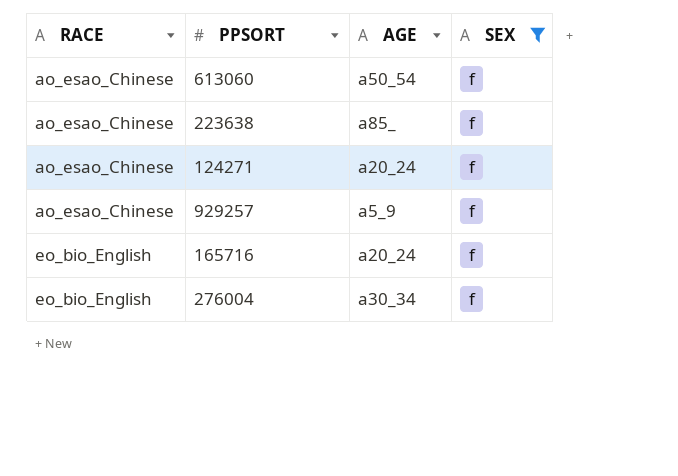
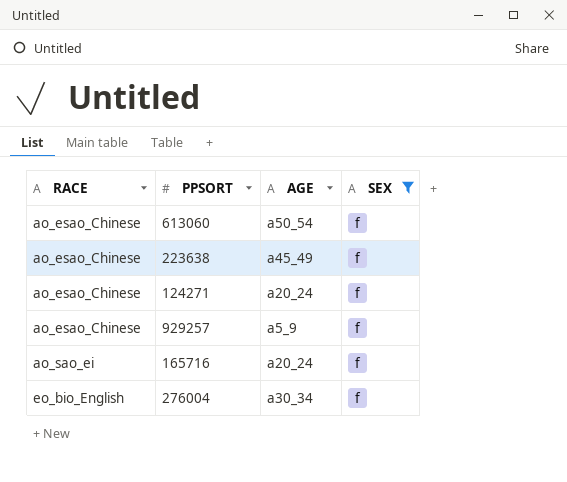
223638 | AGE: a85_ -> a45_49
165716 | RACE: eo_bio_English -> ao_sao_ei

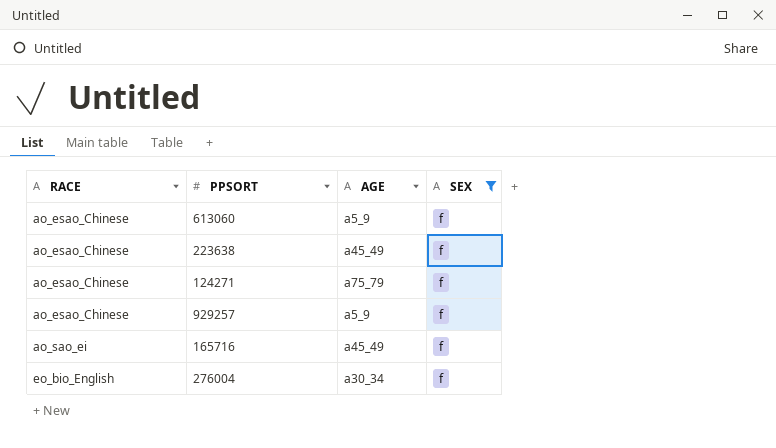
613060 | AGE: a50_54 -> a5_9
124271 | AGE: a20_24 -> a75_79
165716 | AGE: a20_24 -> a45_49

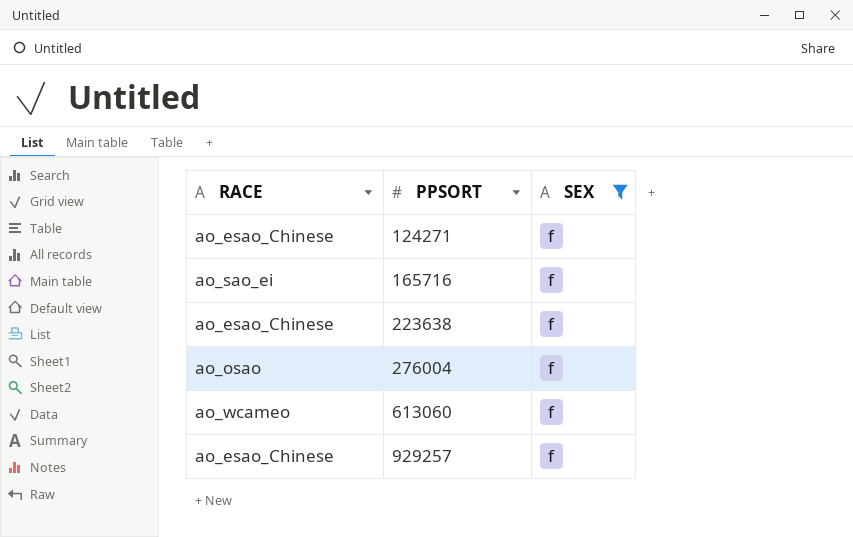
row order: RACE ascending -> PPSORT ascending
column AGE | position: 3 -> none
276004 | RACE: eo_bio_English -> ao_osao
613060 | RACE: ao_esao_Chinese -> ao_wcameo

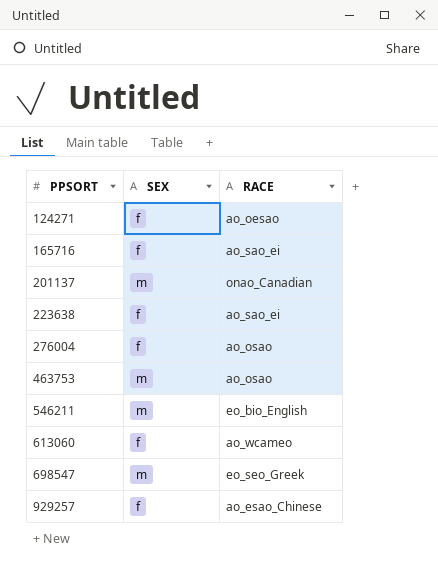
filter: SEX = f -> none
column RACE | position: 1 -> 3
124271 | RACE: ao_esao_Chinese -> ao_oesao
223638 | RACE: ao_esao_Chinese -> ao_sao_ei

